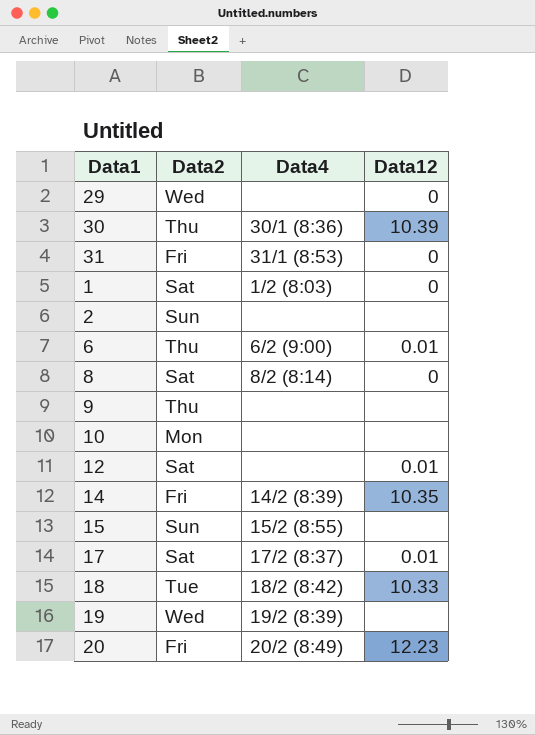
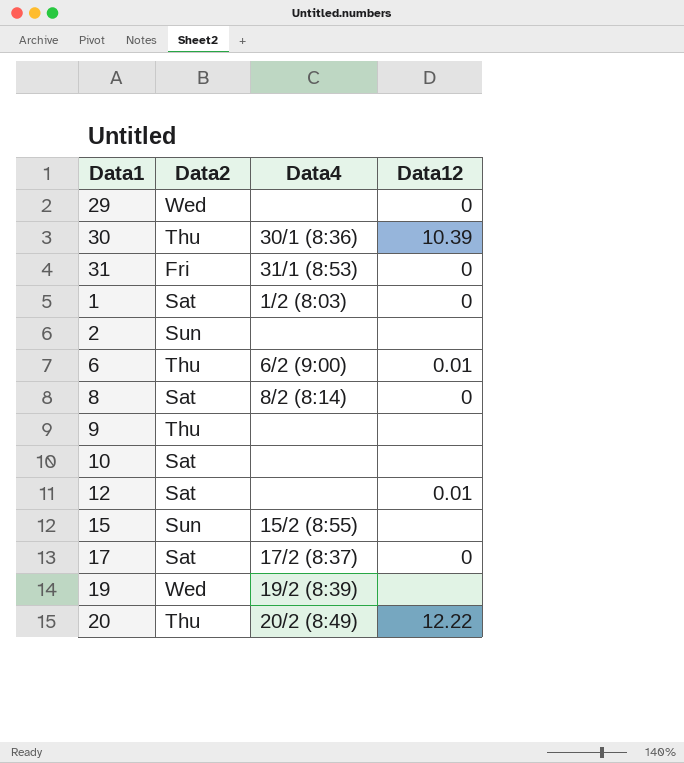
row 14: Fri | 14/2 (8:39) | 10.35 -> none
row 18: Tue | 18/2 (8:42) | 10.33 -> none
10 | Data2: Mon -> Sat
17 | Data12: 0.01 -> 0
20 | Data2: Fri -> Thu
20 | Data12: 12.23 -> 12.22

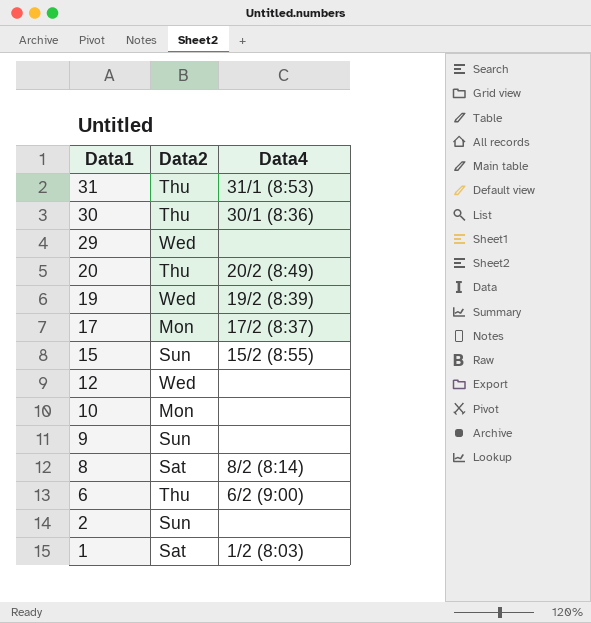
row order: none -> Data1 descending
column Data12 | position: 4 -> none
31 | Data2: Fri -> Thu
17 | Data2: Sat -> Mon
12 | Data2: Sat -> Wed
10 | Data2: Sat -> Mon
9 | Data2: Thu -> Sun

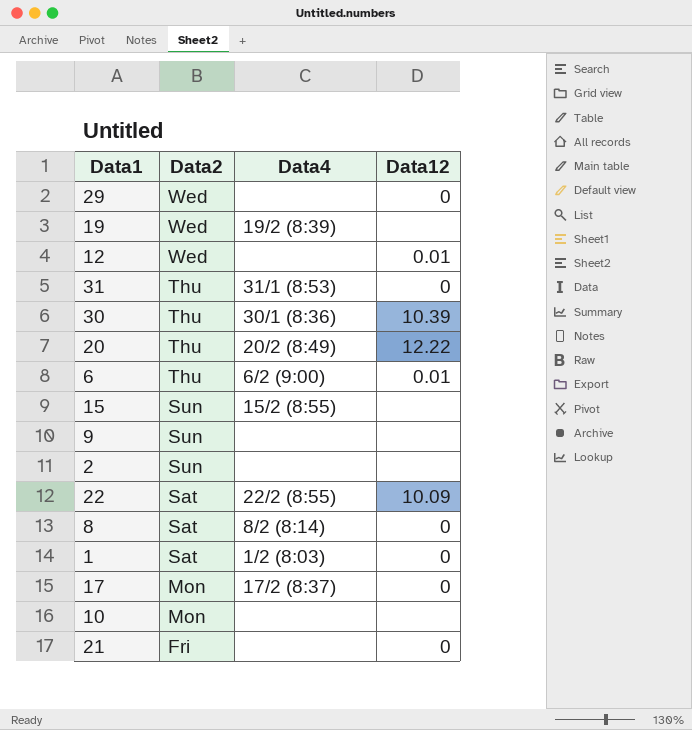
row order: Data1 descending -> Data2 descending
column Data12 | position: none -> 4
row 22: none -> Sat | 22/2 (8:55) | 10.09
row 21: none -> Fri | none | 0

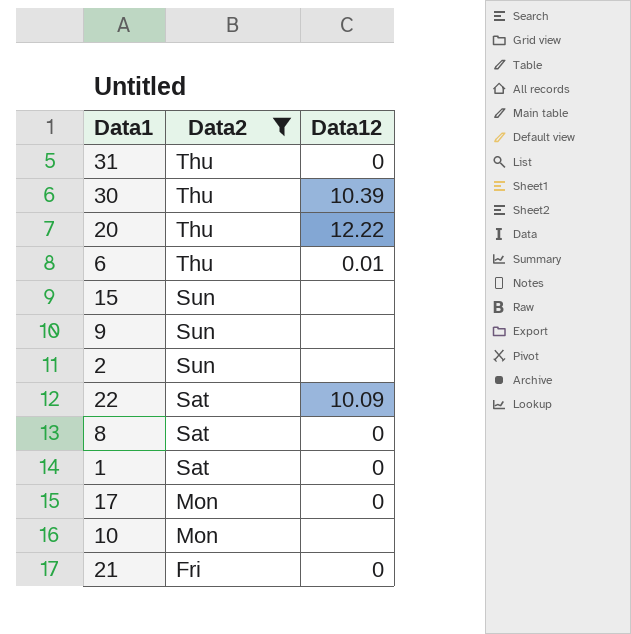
filter: none -> Data2 != Wed
column Data4 | position: 3 -> none

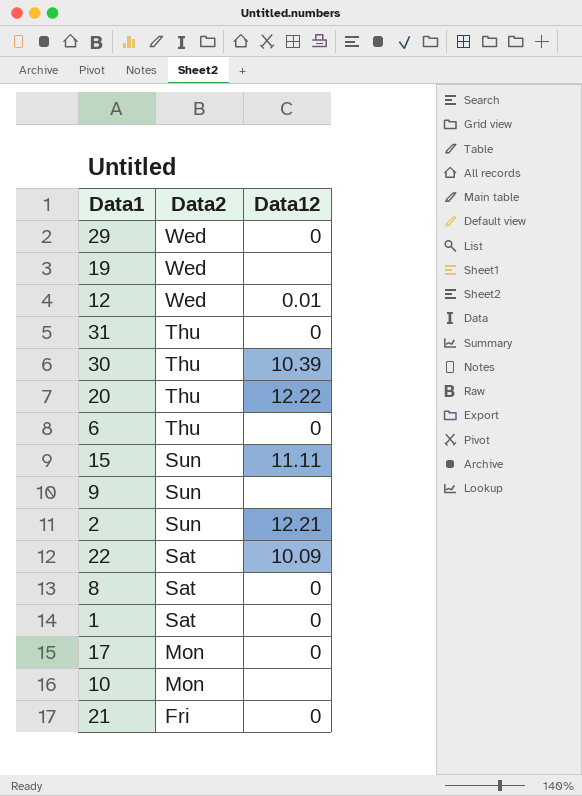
filter: Data2 != Wed -> none
6 | Data12: 0.01 -> 0
15 | Data12: none -> 11.11
2 | Data12: none -> 12.21

